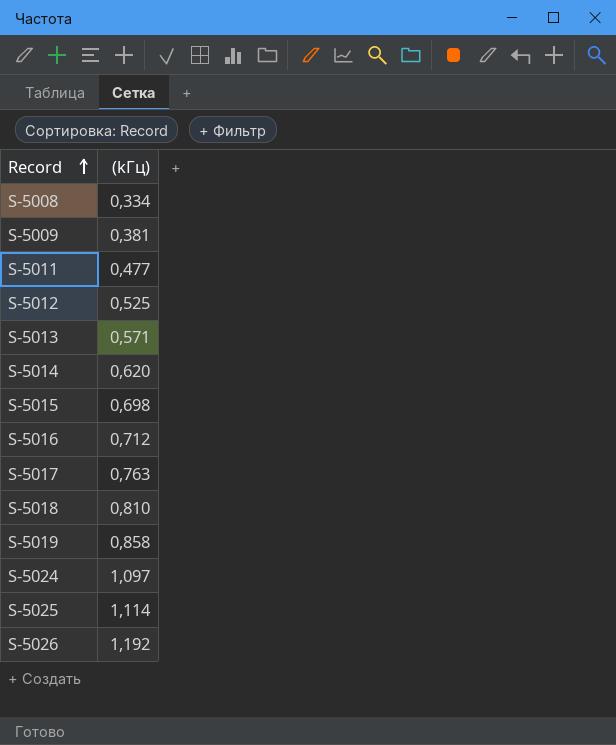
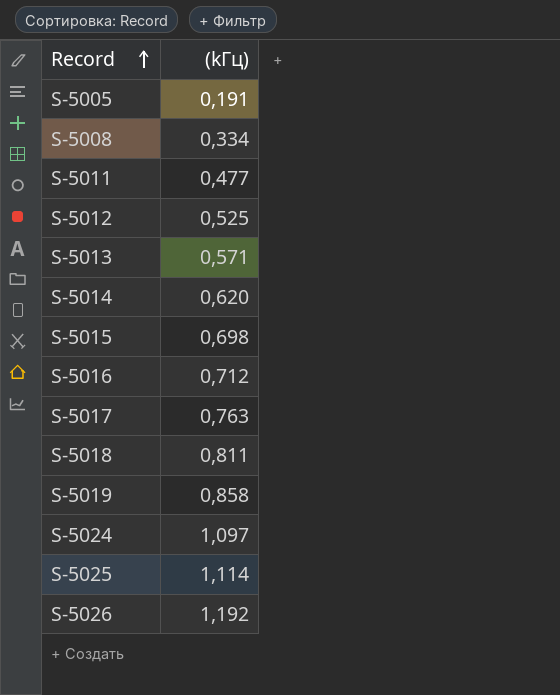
row S-5009: 0,381 -> none
row S-5005: none -> 0,191
S-5018 | (kГц): 0,810 -> 0,811

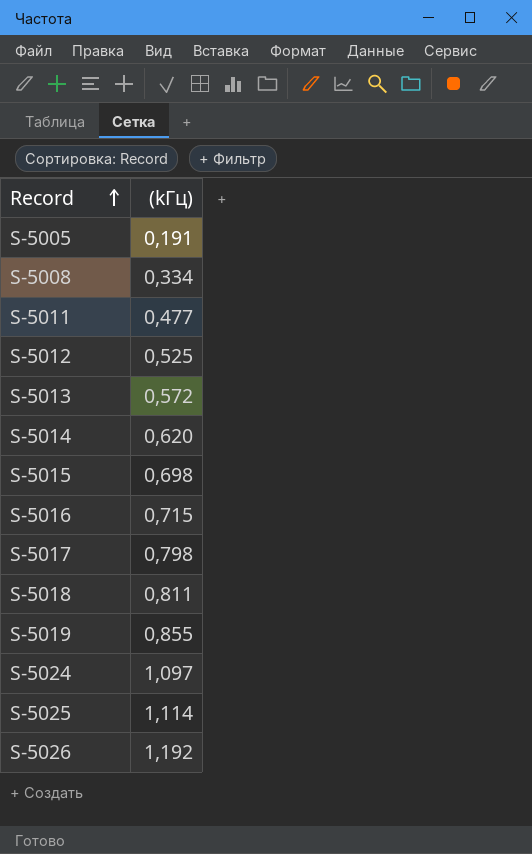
S-5013 | (kГц): 0,571 -> 0,572
S-5016 | (kГц): 0,712 -> 0,715
S-5017 | (kГц): 0,763 -> 0,798
S-5019 | (kГц): 0,858 -> 0,855

